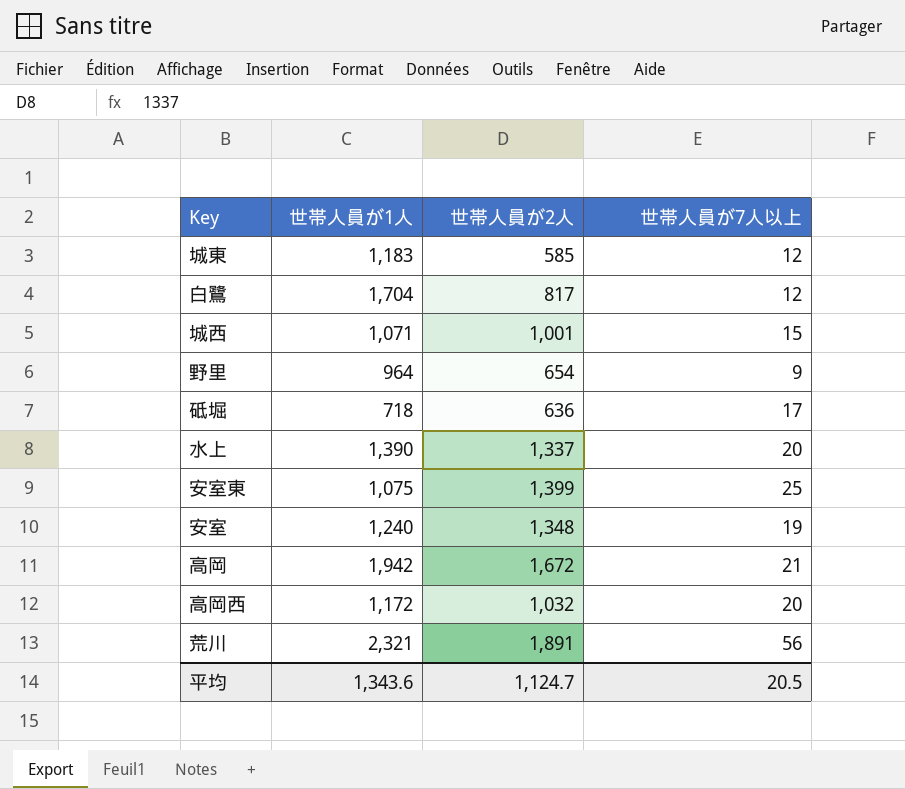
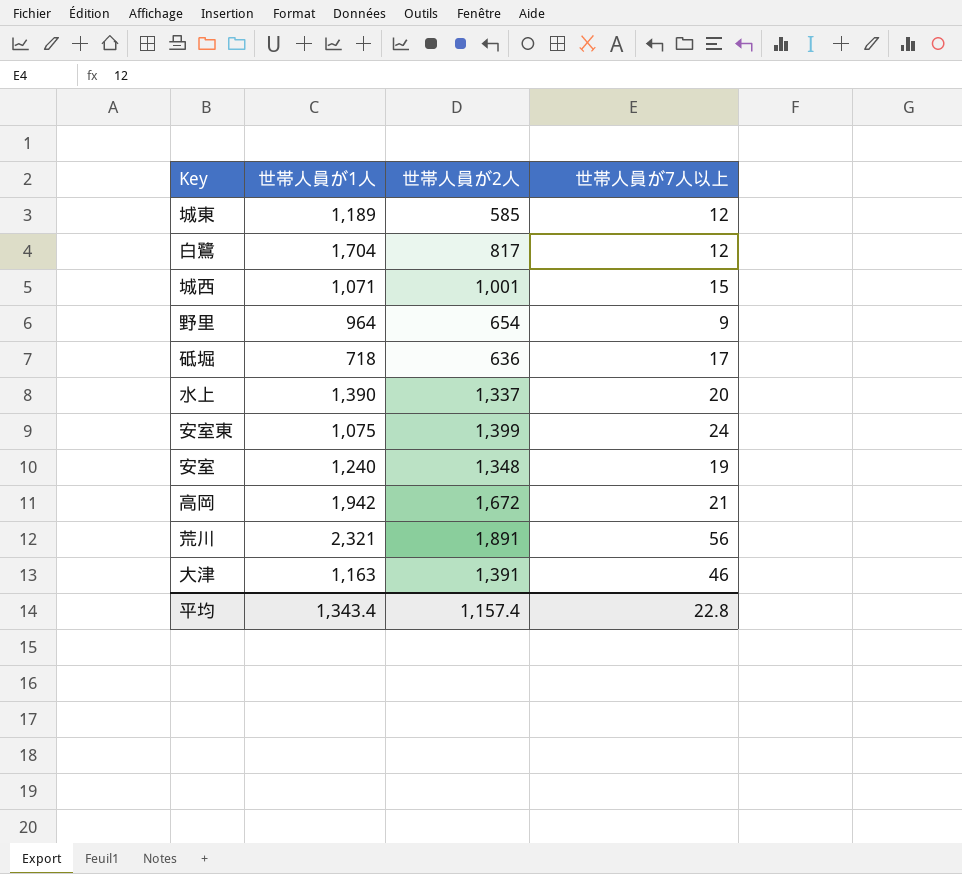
row 高岡西: 1,172 | 1,032 | 20 -> none
城東 | 世帯人員が1人: 1,183 -> 1,189
安室東 | 世帯人員が7人以上: 25 -> 24
row 大津: none -> 1,163 | 1,391 | 46
平均 | 世帯人員が1人: 1,343.6 -> 1,343.4
平均 | 世帯人員が2人: 1,124.7 -> 1,157.4
平均 | 世帯人員が7人以上: 20.5 -> 22.8

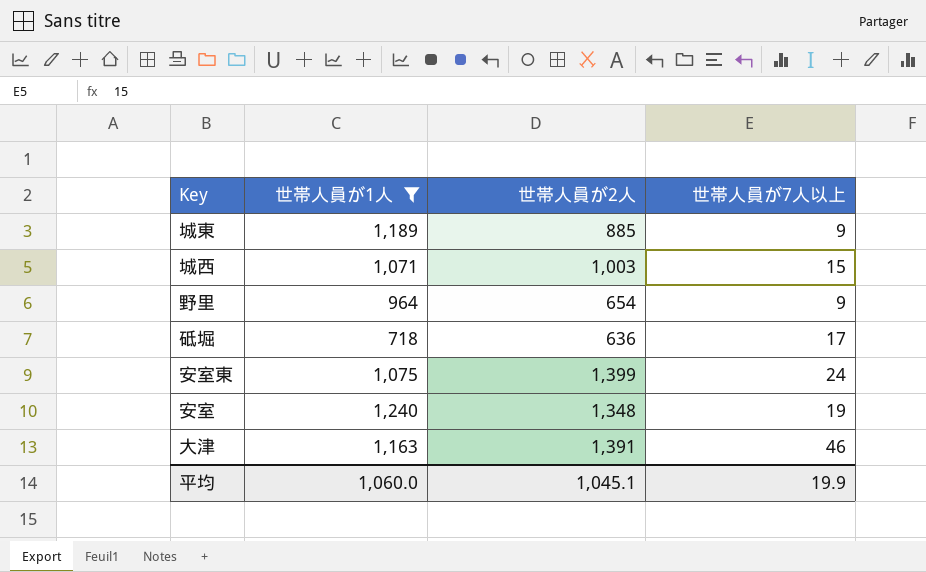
filter: none -> 世帯人員が1人 <= 1,240
城東 | 世帯人員が2人: 585 -> 885
城東 | 世帯人員が7人以上: 12 -> 9
城西 | 世帯人員が2人: 1,001 -> 1,003
平均 | 世帯人員が1人: 1,343.4 -> 1,060.0
平均 | 世帯人員が2人: 1,157.4 -> 1,045.1
平均 | 世帯人員が7人以上: 22.8 -> 19.9

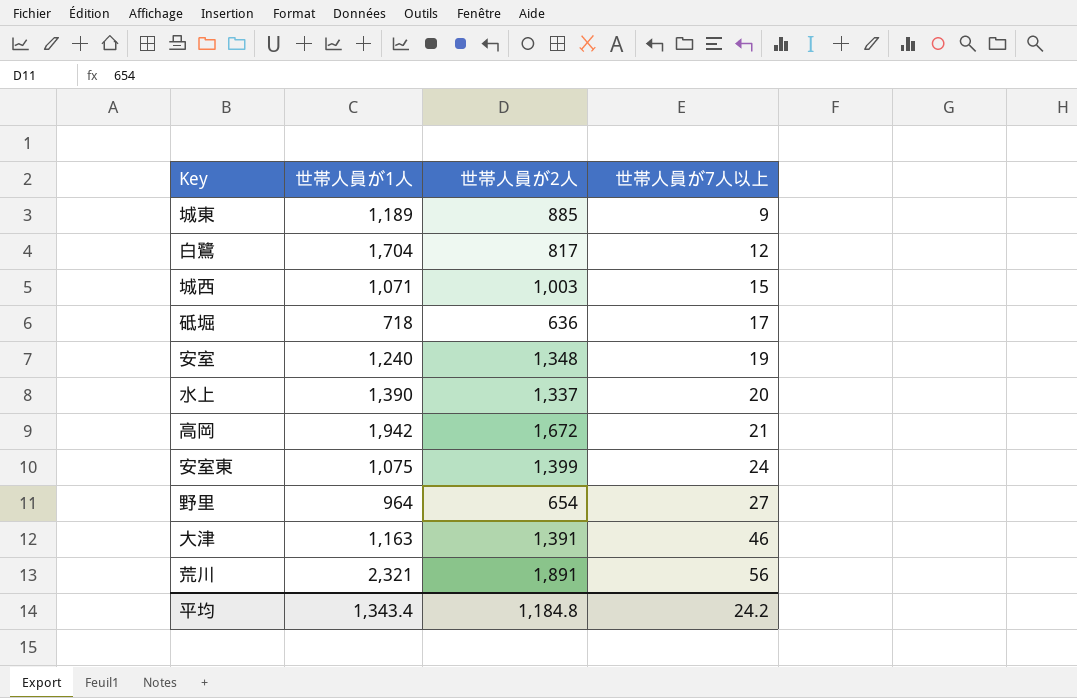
filter: 世帯人員が1人 <= 1,240 -> none
row order: none -> 世帯人員が7人以上 ascending
野里 | 世帯人員が7人以上: 9 -> 27
平均 | 世帯人員が1人: 1,060.0 -> 1,343.4
平均 | 世帯人員が2人: 1,045.1 -> 1,184.8
平均 | 世帯人員が7人以上: 19.9 -> 24.2

